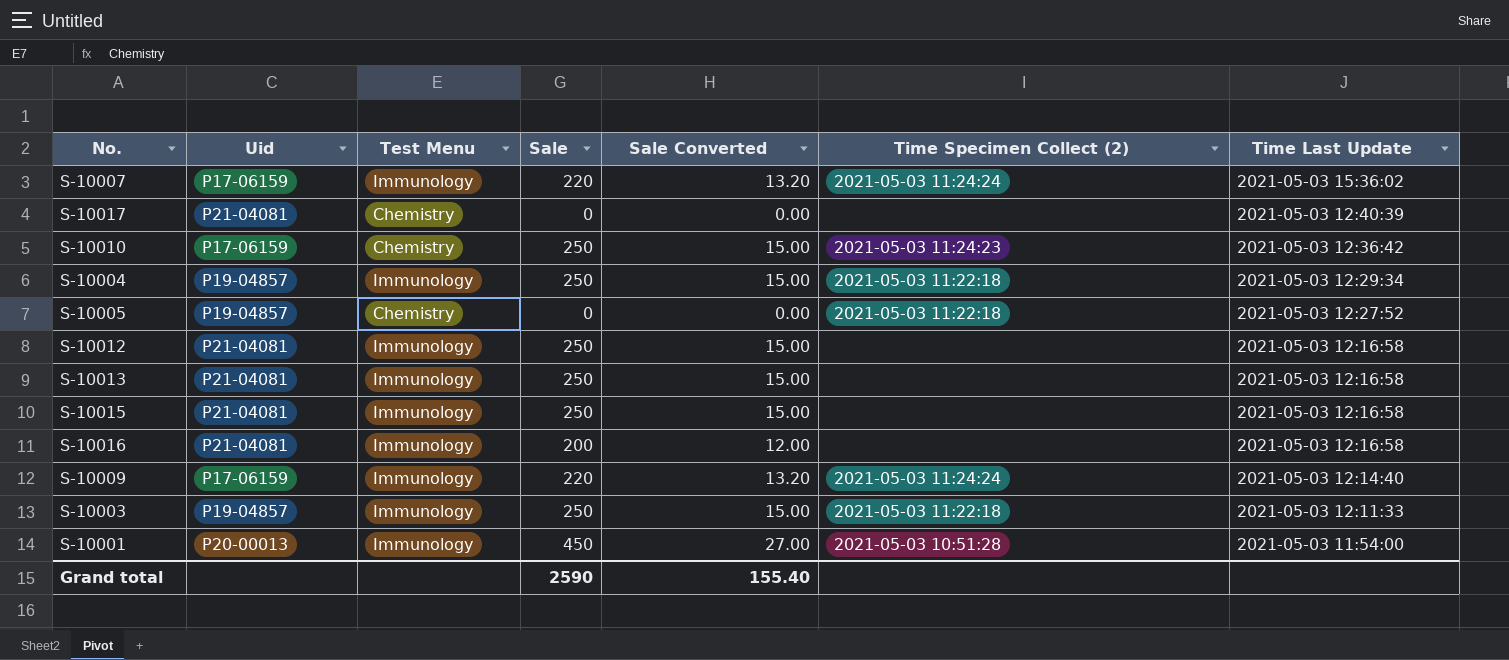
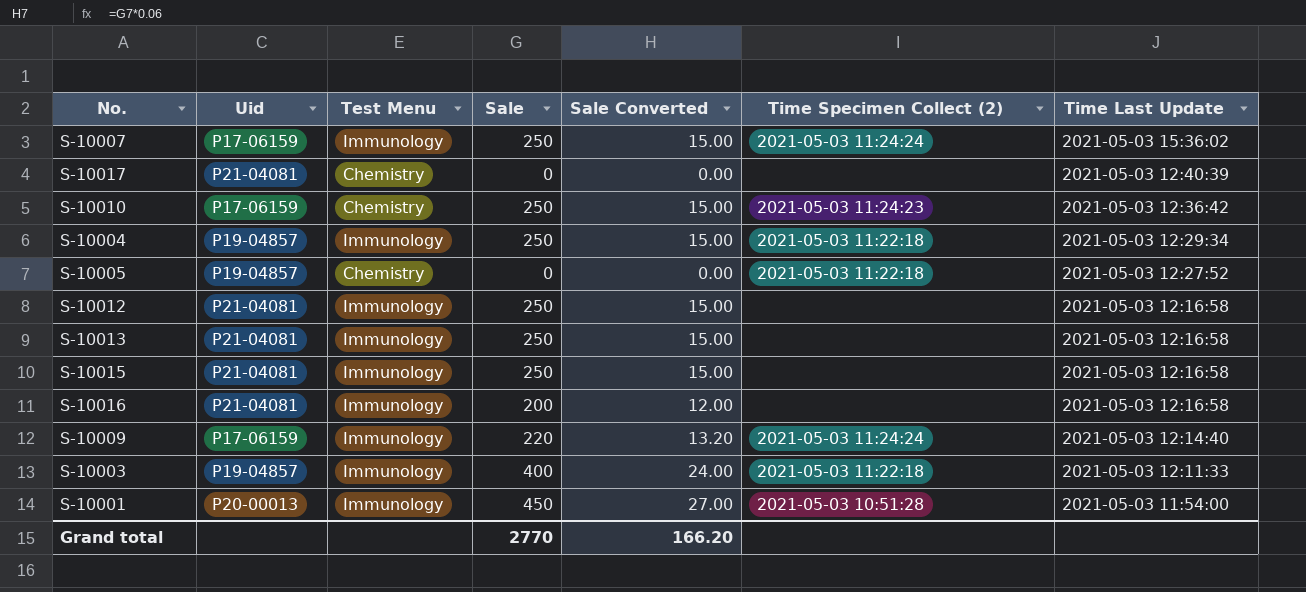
S-10007 | Sale: 220 -> 250
S-10007 | Sale Converted: 13.20 -> 15.00
S-10003 | Sale: 250 -> 400
S-10003 | Sale Converted: 15.00 -> 24.00
Grand total | Sale: 2590 -> 2770
Grand total | Sale Converted: 155.40 -> 166.20

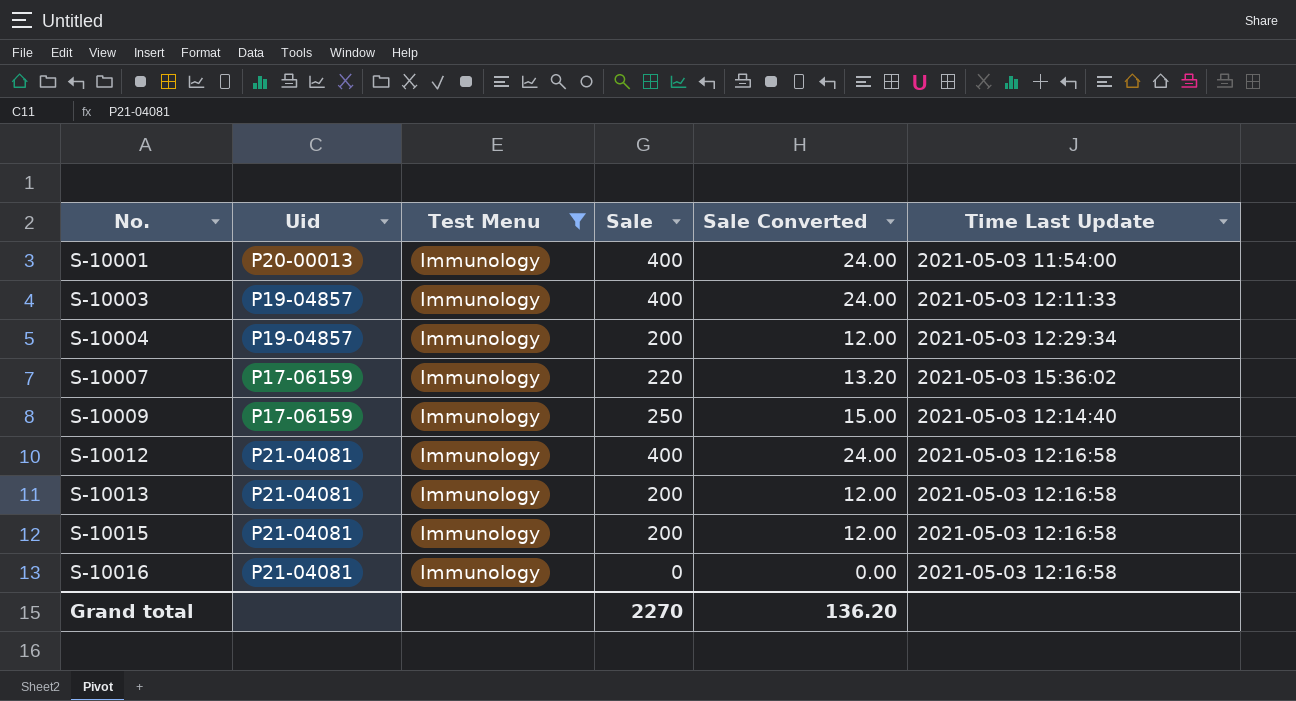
filter: none -> Test Menu = Immunology
row order: Time Last Update descending -> No. ascending
column Time Specimen Collect (2) | position: 6 -> none
S-10001 | Sale: 450 -> 400
S-10001 | Sale Converted: 27.00 -> 24.00
S-10004 | Sale: 250 -> 200
S-10004 | Sale Converted: 15.00 -> 12.00
S-10007 | Sale: 250 -> 220
S-10007 | Sale Converted: 15.00 -> 13.20
S-10009 | Sale: 220 -> 250
S-10009 | Sale Converted: 13.20 -> 15.00
S-10012 | Sale: 250 -> 400
S-10012 | Sale Converted: 15.00 -> 24.00
S-10013 | Sale: 250 -> 200
S-10013 | Sale Converted: 15.00 -> 12.00
S-10015 | Sale: 250 -> 200
S-10015 | Sale Converted: 15.00 -> 12.00
S-10016 | Sale: 200 -> 0
S-10016 | Sale Converted: 12.00 -> 0.00
Grand total | Sale: 2770 -> 2270
Grand total | Sale Converted: 166.20 -> 136.20

